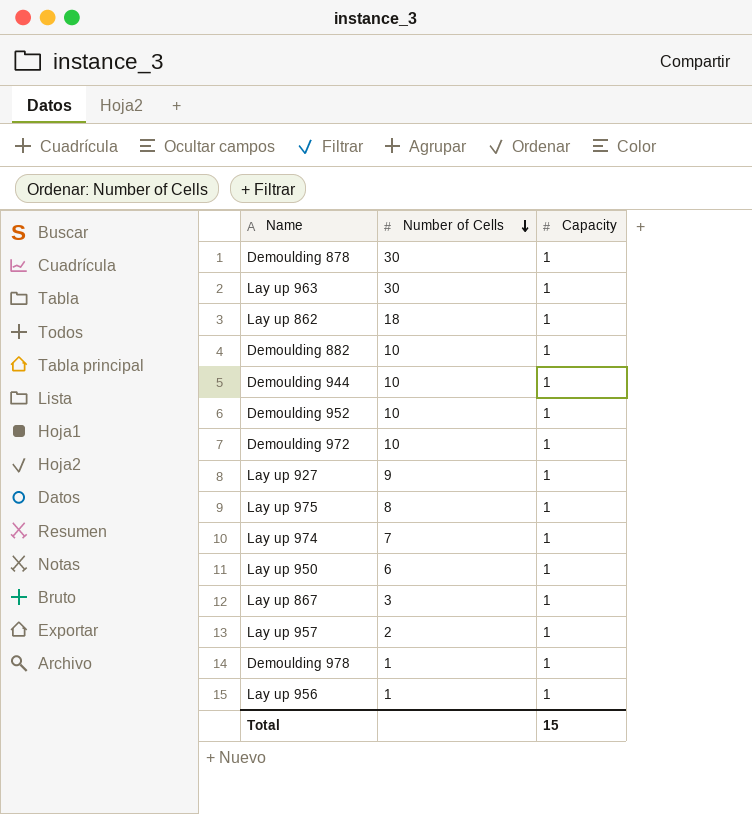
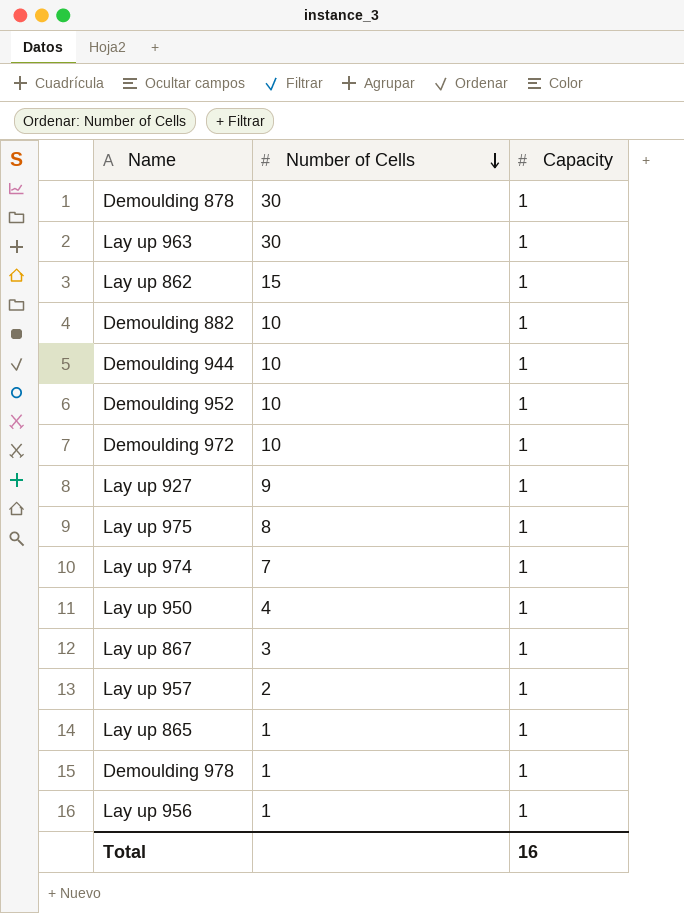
Lay up 862 | Number of Cells: 18 -> 15
Lay up 950 | Number of Cells: 6 -> 4
row Lay up 865: none -> 1 | 1
Total | Capacity: 15 -> 16

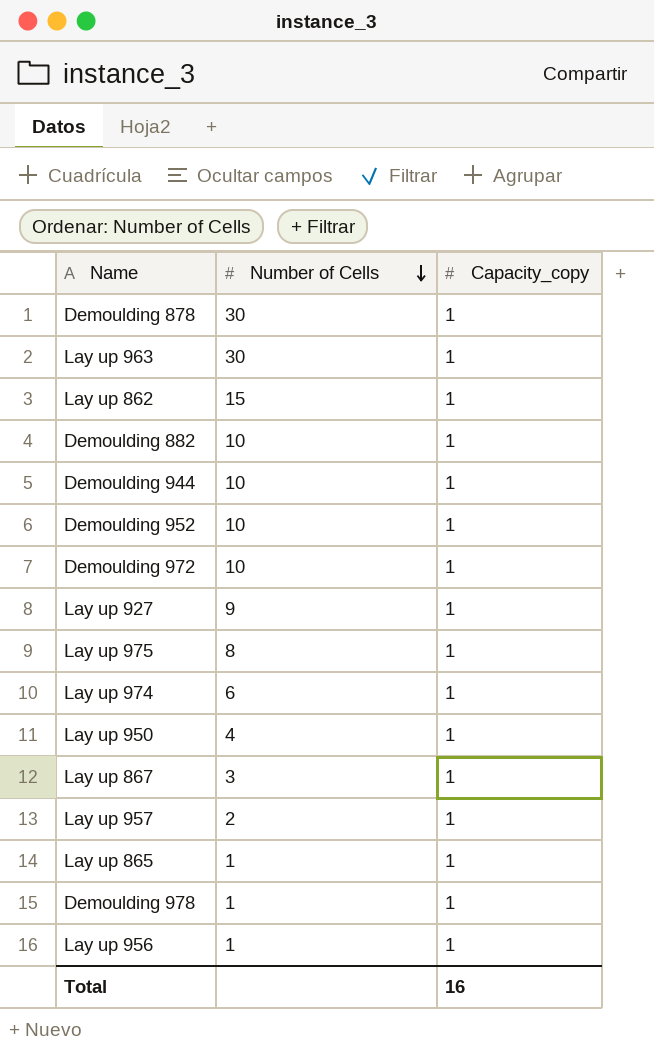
column name: Capacity -> Capacity_copy
Lay up 974 | Number of Cells: 7 -> 6

